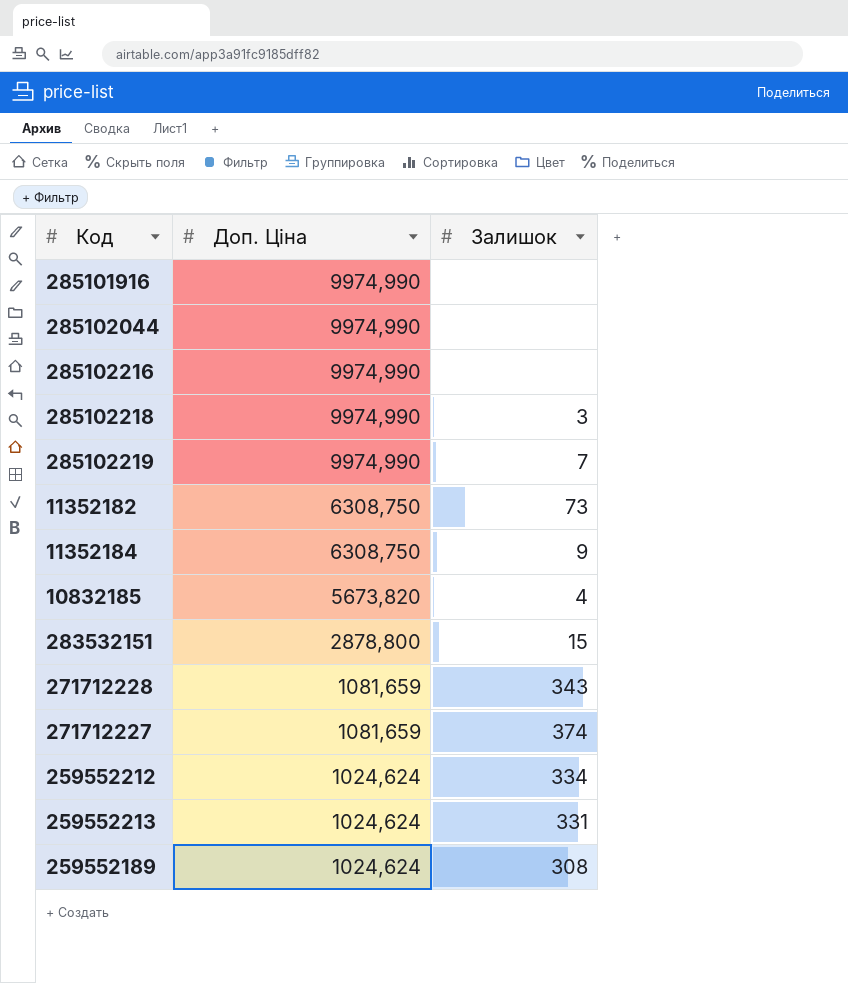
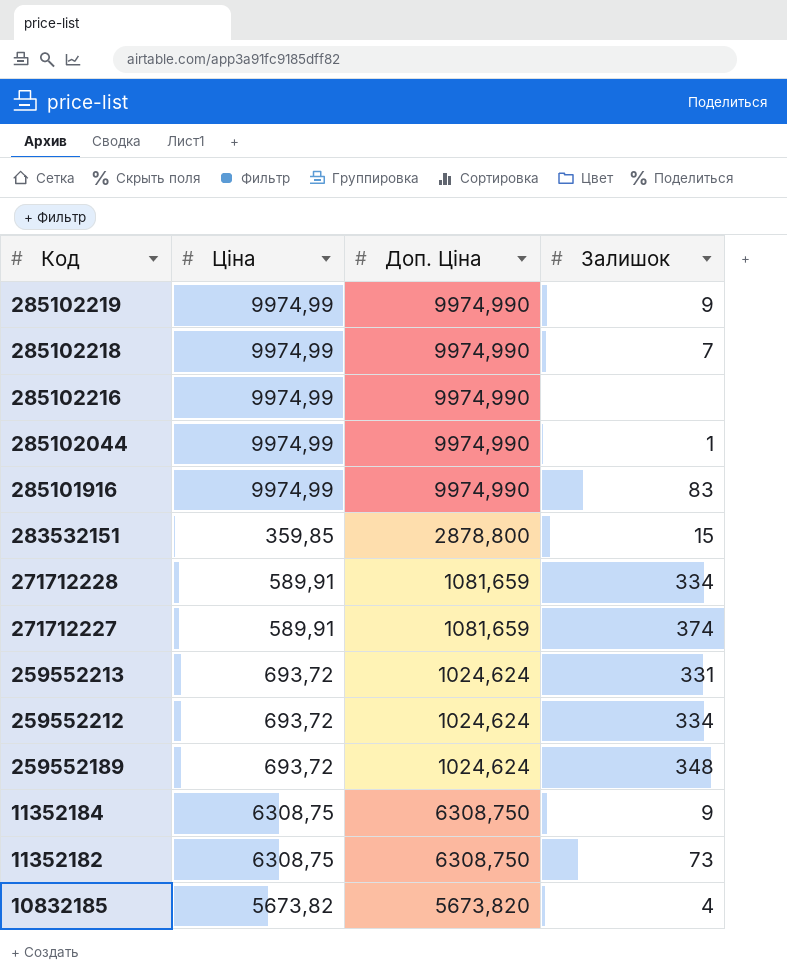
row order: Доп. Ціна descending -> Код descending
column Ціна | position: none -> 2
285102219 | Залишок: 7 -> 9
285102218 | Залишок: 3 -> 7
285102044 | Залишок: none -> 1
285101916 | Залишок: none -> 83
271712228 | Залишок: 343 -> 334
259552189 | Залишок: 308 -> 348

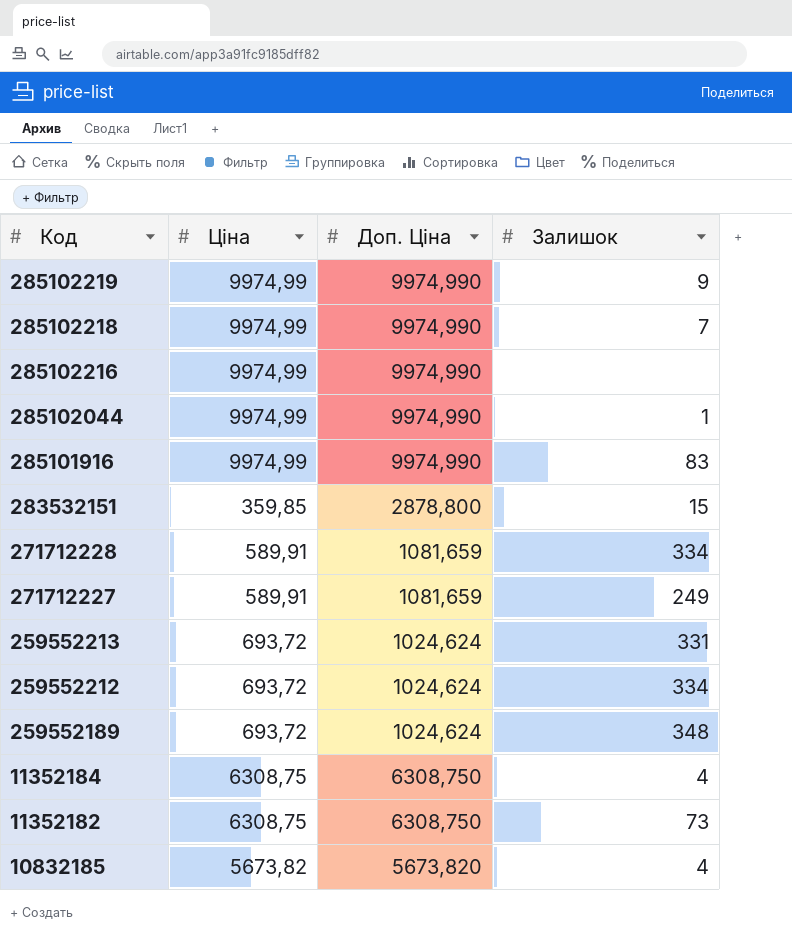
271712227 | Залишок: 374 -> 249
11352184 | Залишок: 9 -> 4

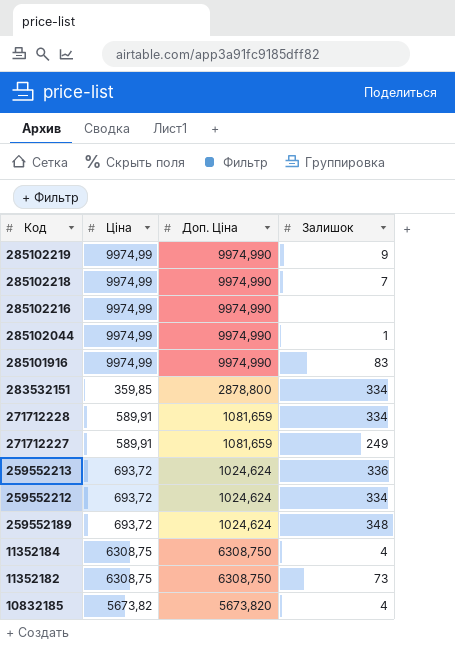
283532151 | Залишок: 15 -> 334
259552213 | Залишок: 331 -> 336

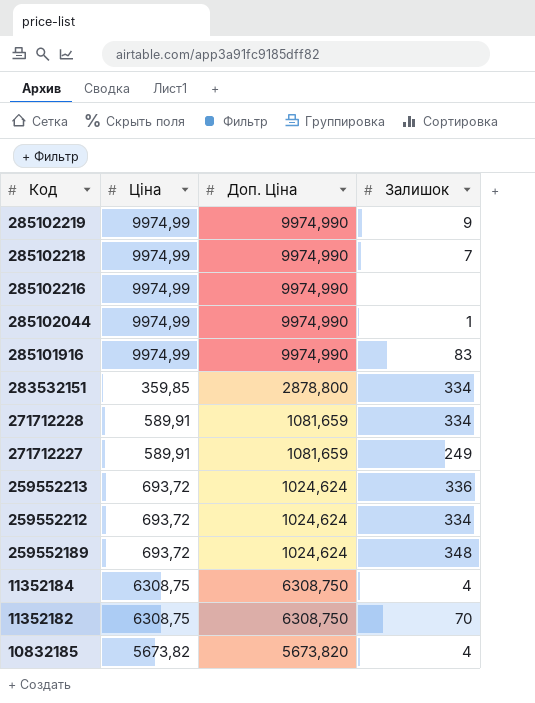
11352182 | Залишок: 73 -> 70

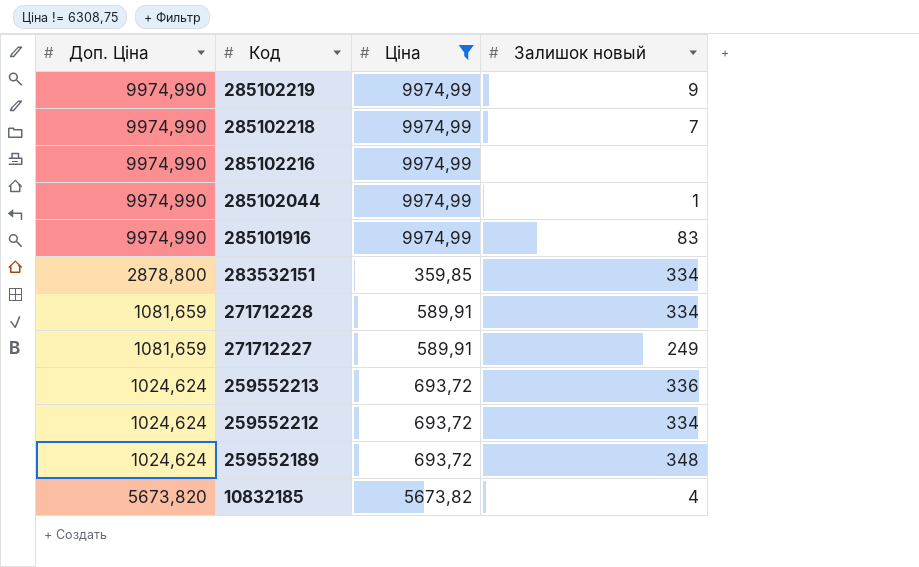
filter: none -> Ціна != 6308,75
column Доп. Ціна | position: 3 -> 1
column name: Залишок -> Залишок новый

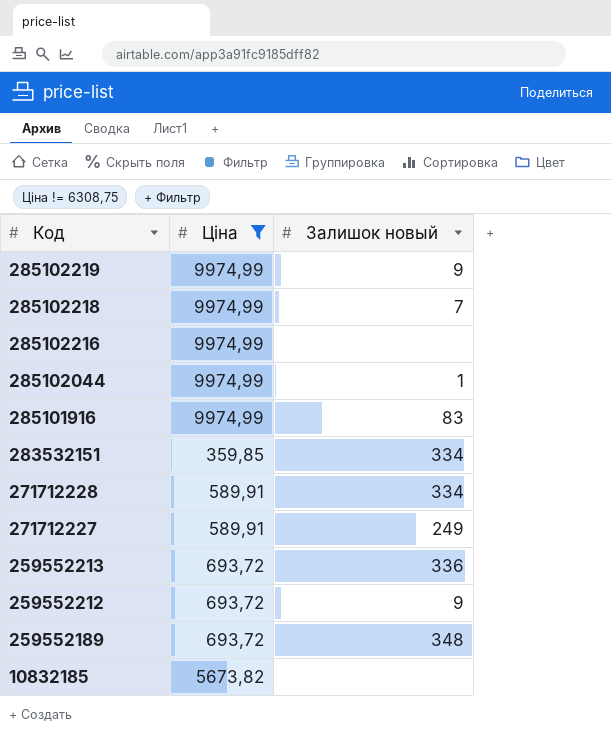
column Доп. Ціна | position: 1 -> none
259552212 | Залишок новый: 334 -> 9
10832185 | Залишок новый: 4 -> none

